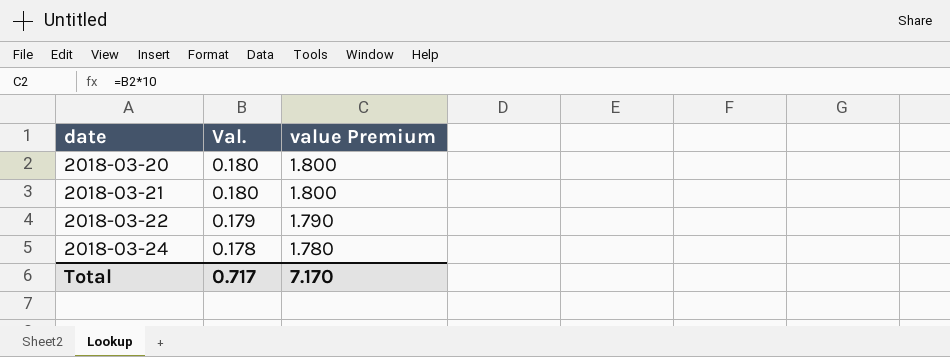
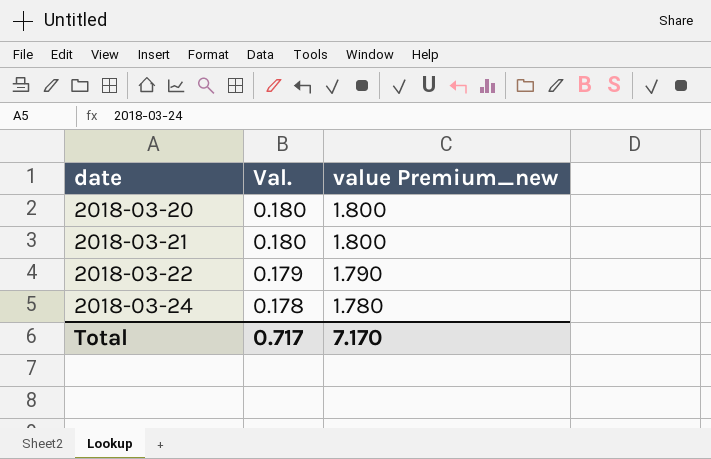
column name: value Premium -> value Premium_new

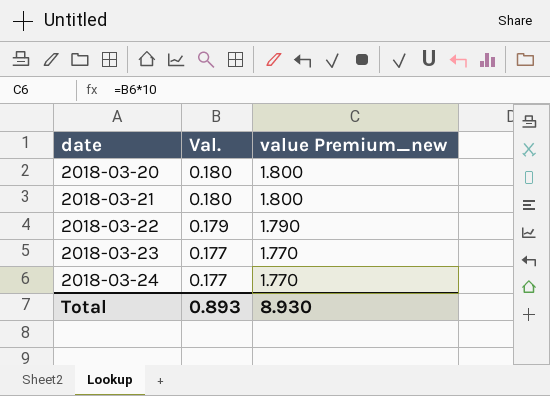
row 2018-03-23: none -> 0.177 | 1.770
2018-03-24 | Val.: 0.178 -> 0.177
2018-03-24 | value Premium_new: 1.780 -> 1.770
Total | Val.: 0.717 -> 0.893
Total | value Premium_new: 7.170 -> 8.930

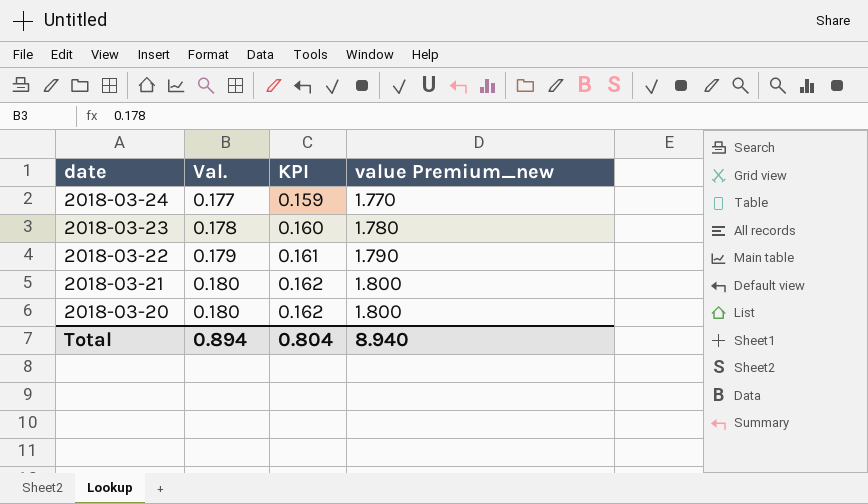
row order: date ascending -> date descending
column KPI | formula: none -> [Val.] * 0.9
2018-03-23 | Val.: 0.177 -> 0.178
2018-03-23 | value Premium_new: 1.770 -> 1.780
Total | Val.: 0.893 -> 0.894
Total | value Premium_new: 8.930 -> 8.940

